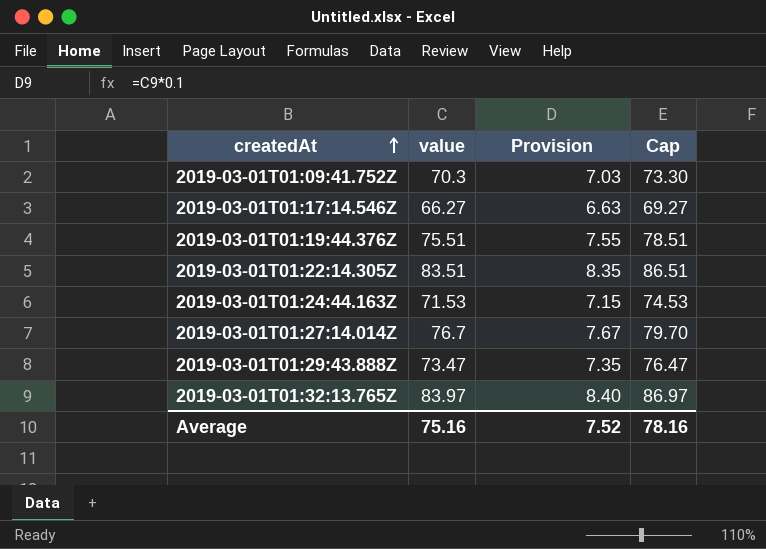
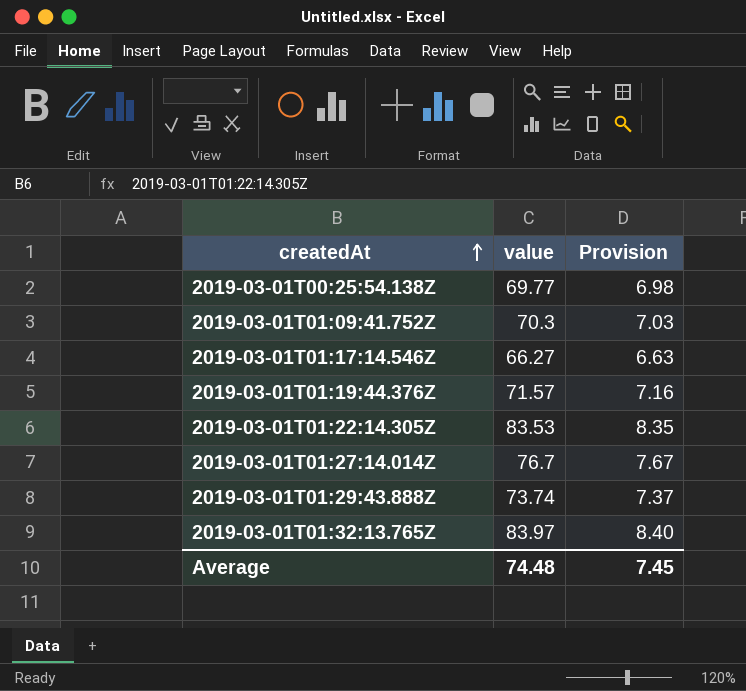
column Cap | formula: [value] + 3 -> none
row 2019-03-01T01:24:44.163Z: 71.53 | 7.15 | 74.53 -> none
row 2019-03-01T00:25:54.138Z: none -> 69.77 | 6.98
2019-03-01T01:19:44.376Z | value: 75.51 -> 71.57
2019-03-01T01:19:44.376Z | Provision: 7.55 -> 7.16
2019-03-01T01:22:14.305Z | value: 83.51 -> 83.53
2019-03-01T01:29:43.888Z | value: 73.47 -> 73.74
2019-03-01T01:29:43.888Z | Provision: 7.35 -> 7.37
Average | value: 75.16 -> 74.48
Average | Provision: 7.52 -> 7.45

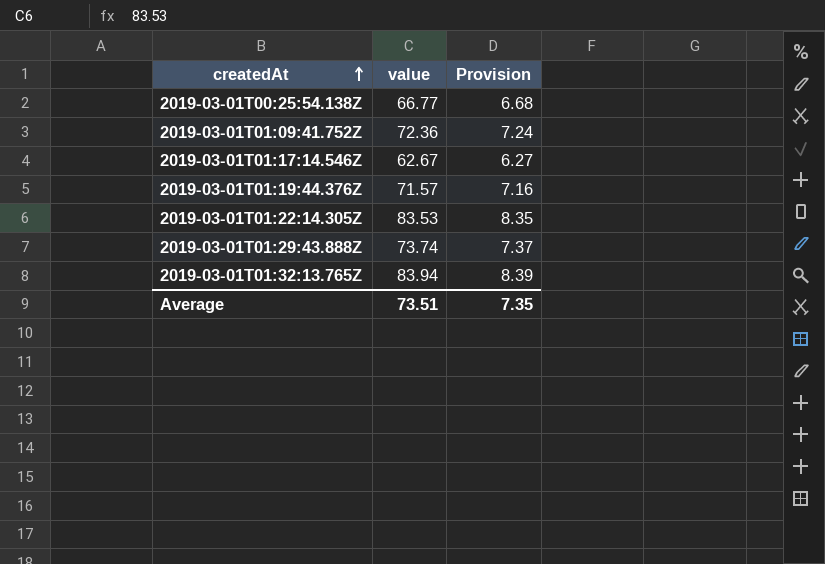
row 2019-03-01T01:27:14.014Z: 76.7 | 7.67 -> none
2019-03-01T00:25:54.138Z | value: 69.77 -> 66.77
2019-03-01T00:25:54.138Z | Provision: 6.98 -> 6.68
2019-03-01T01:09:41.752Z | value: 70.3 -> 72.36
2019-03-01T01:09:41.752Z | Provision: 7.03 -> 7.24
2019-03-01T01:17:14.546Z | value: 66.27 -> 62.67
2019-03-01T01:17:14.546Z | Provision: 6.63 -> 6.27
2019-03-01T01:32:13.765Z | value: 83.97 -> 83.94
2019-03-01T01:32:13.765Z | Provision: 8.40 -> 8.39
Average | value: 74.48 -> 73.51
Average | Provision: 7.45 -> 7.35

